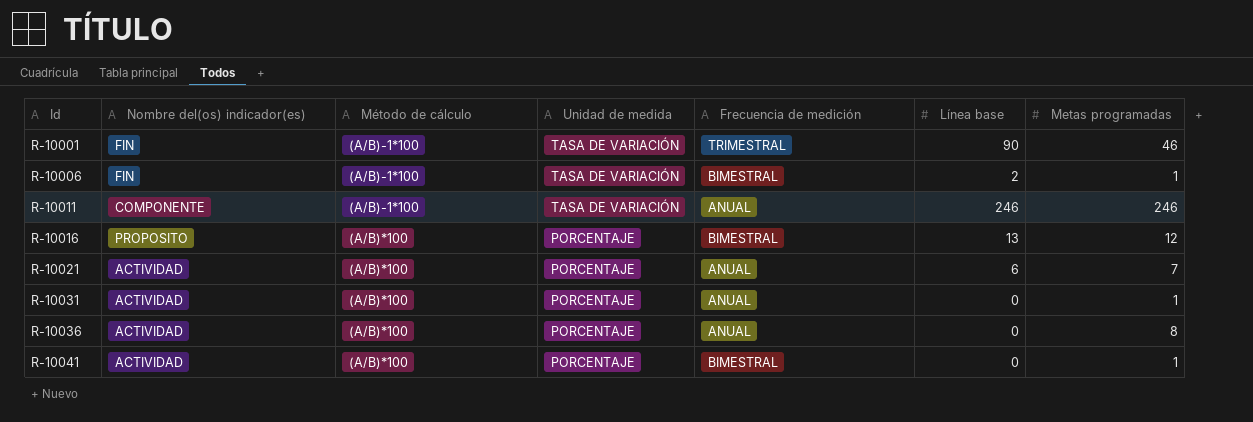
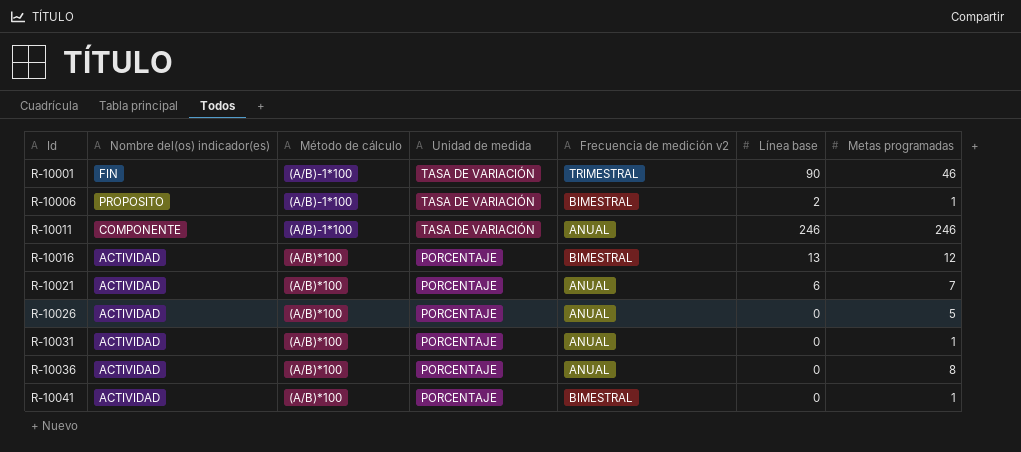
column name: Frecuencia de medición -> Frecuencia de medición v2
R-10006 | Nombre del(os) indicador(es): FIN -> PROPOSITO
R-10016 | Nombre del(os) indicador(es): PROPOSITO -> ACTIVIDAD
row R-10026: none -> ACTIVIDAD | (A/B)*100 | PORCENTAJE | ANUAL | 0 | 5

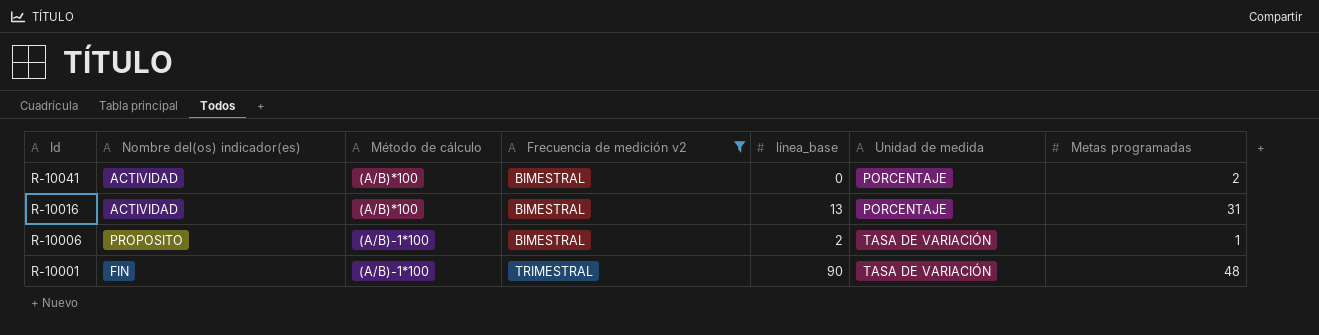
filter: none -> Frecuencia de medición v2 != ANUAL
row order: Id ascending -> Id descending
column name: Línea base -> línea_base
column Unidad de medida | position: 4 -> 6
R-10041 | Metas programadas: 1 -> 2
R-10016 | Metas programadas: 12 -> 31
R-10001 | Metas programadas: 46 -> 48

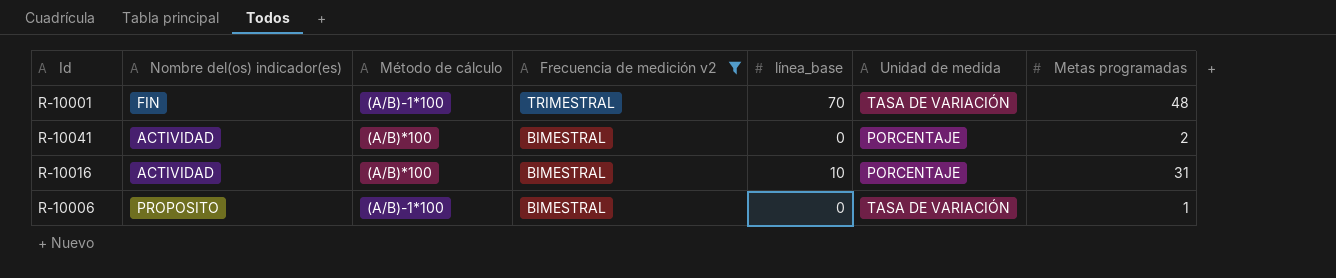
row order: Id descending -> Frecuencia de medición v2 descending
R-10001 | línea_base: 90 -> 70
R-10016 | línea_base: 13 -> 10
R-10006 | línea_base: 2 -> 0

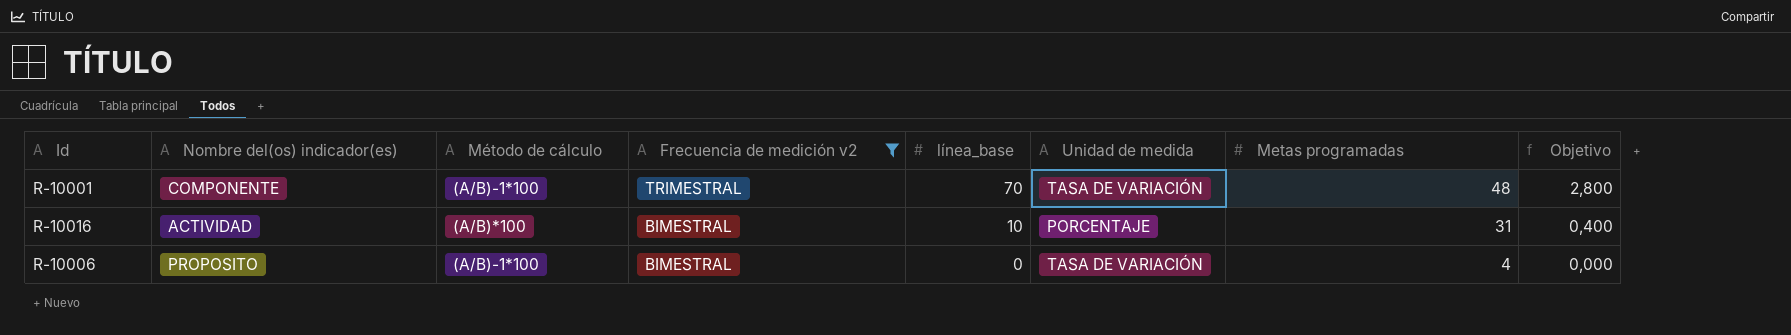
column Objetivo | formula: none -> [línea_base] * 0,04
row R-10041: ACTIVIDAD | (A/B)*100 | BIMESTRAL | 0 | PORCENTAJE | 2 -> none
R-10001 | Nombre del(os) indicador(es): FIN -> COMPONENTE
R-10006 | Metas programadas: 1 -> 4

